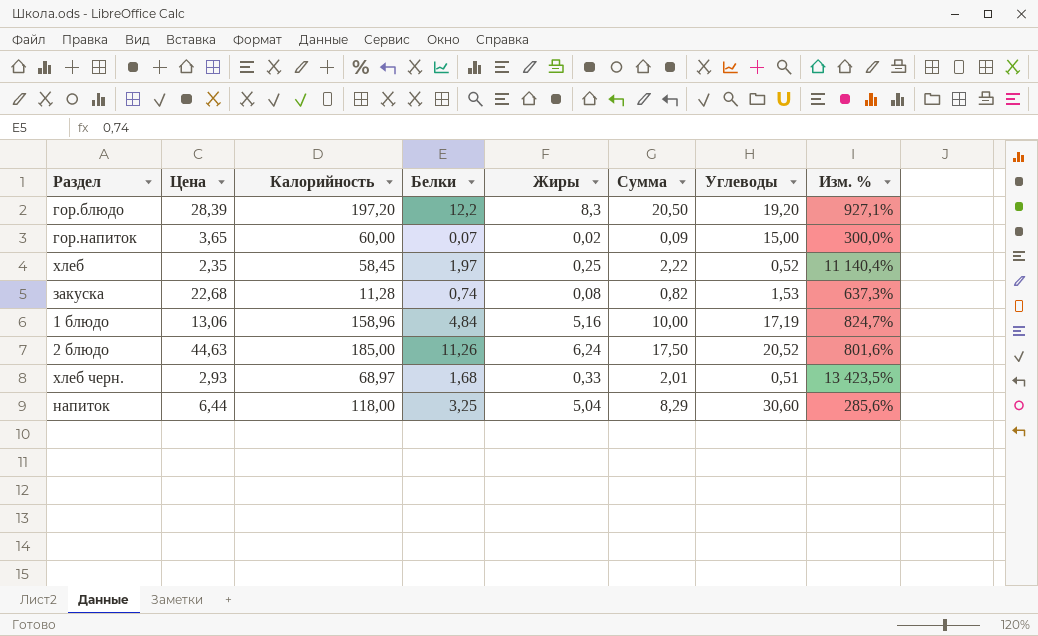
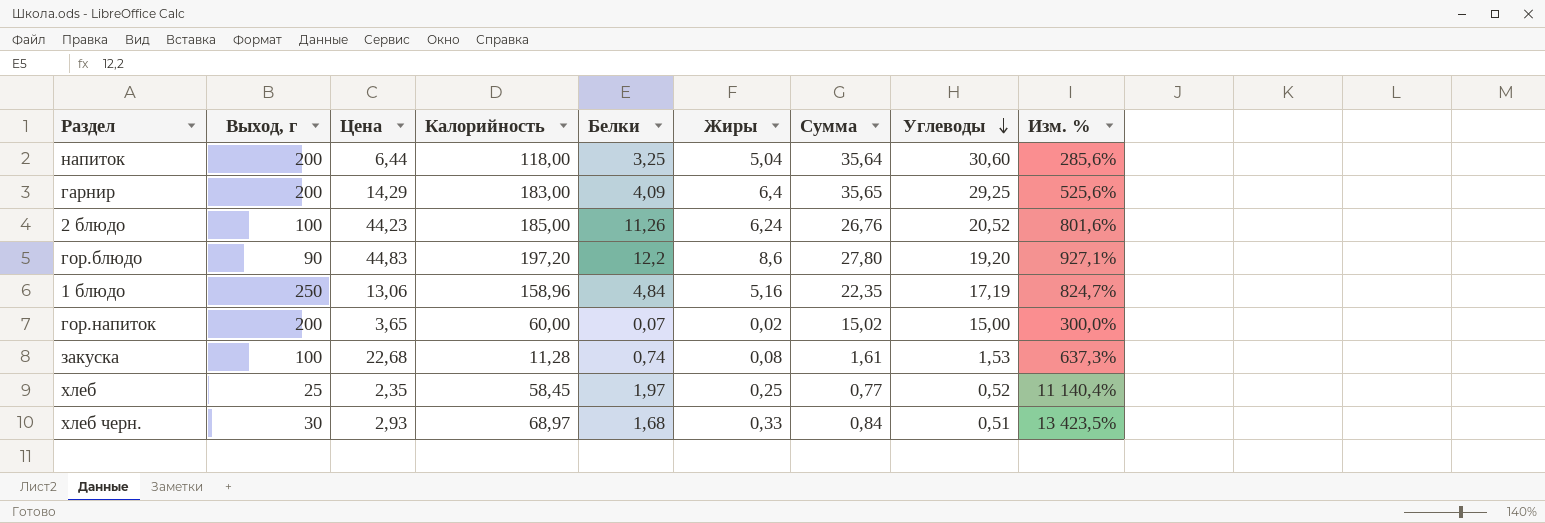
row order: none -> Углеводы descending
column Выход, г | position: none -> 2
column Сумма | formula: [Белки] + [Жиры] -> [Жиры] + [Углеводы]
row гарнир: none -> 200 | 14,29 | 183,00 | 4,09 | 6,4 | 35,65 | 29,25 | 525,6%
2 блюдо | Цена: 44,63 -> 44,23
гор.блюдо | Цена: 28,39 -> 44,83
гор.блюдо | Жиры: 8,3 -> 8,6

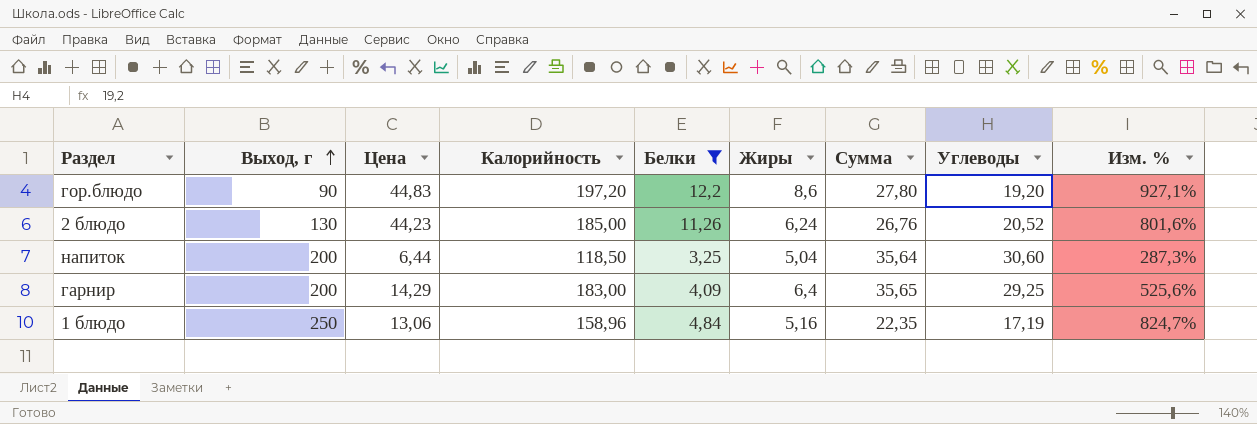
filter: none -> Белки >= 3,25
row order: Углеводы descending -> Выход, г ascending
2 блюдо | Выход, г: 100 -> 130
напиток | Калорийность: 118,00 -> 118,50
напиток | Изм. %: 285,6% -> 287,3%

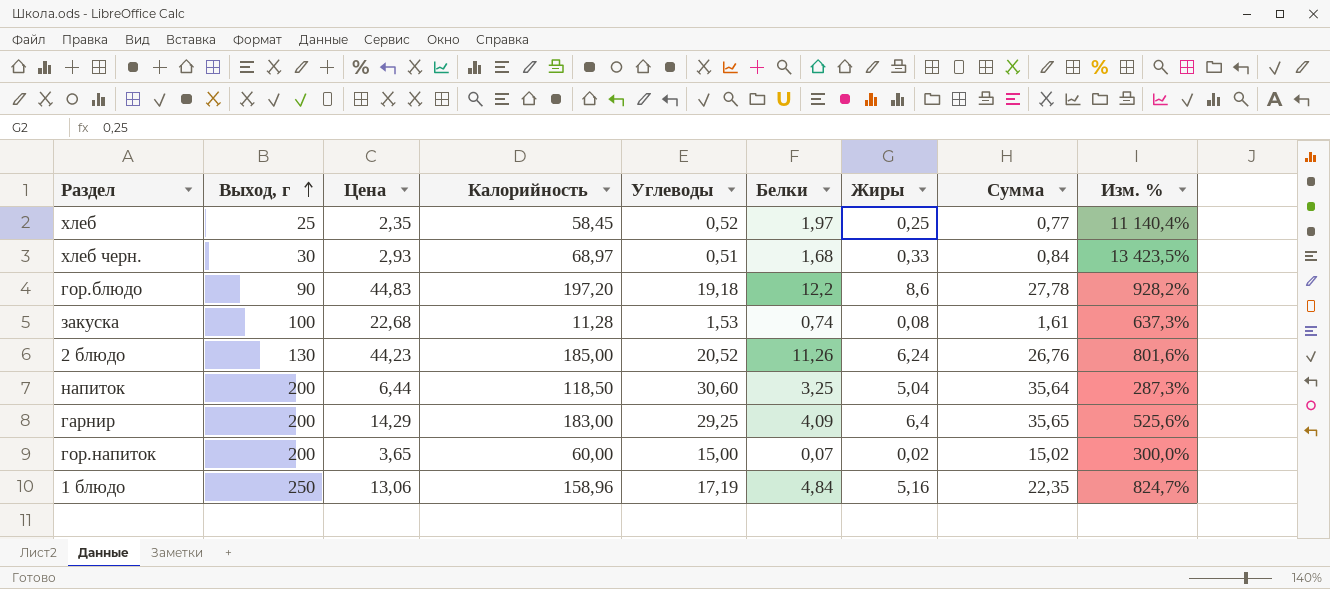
filter: Белки >= 3,25 -> none
column Углеводы | position: 8 -> 5
гор.блюдо | Углеводы: 19,20 -> 19,18
гор.блюдо | Сумма: 27,80 -> 27,78
гор.блюдо | Изм. %: 927,1% -> 928,2%

